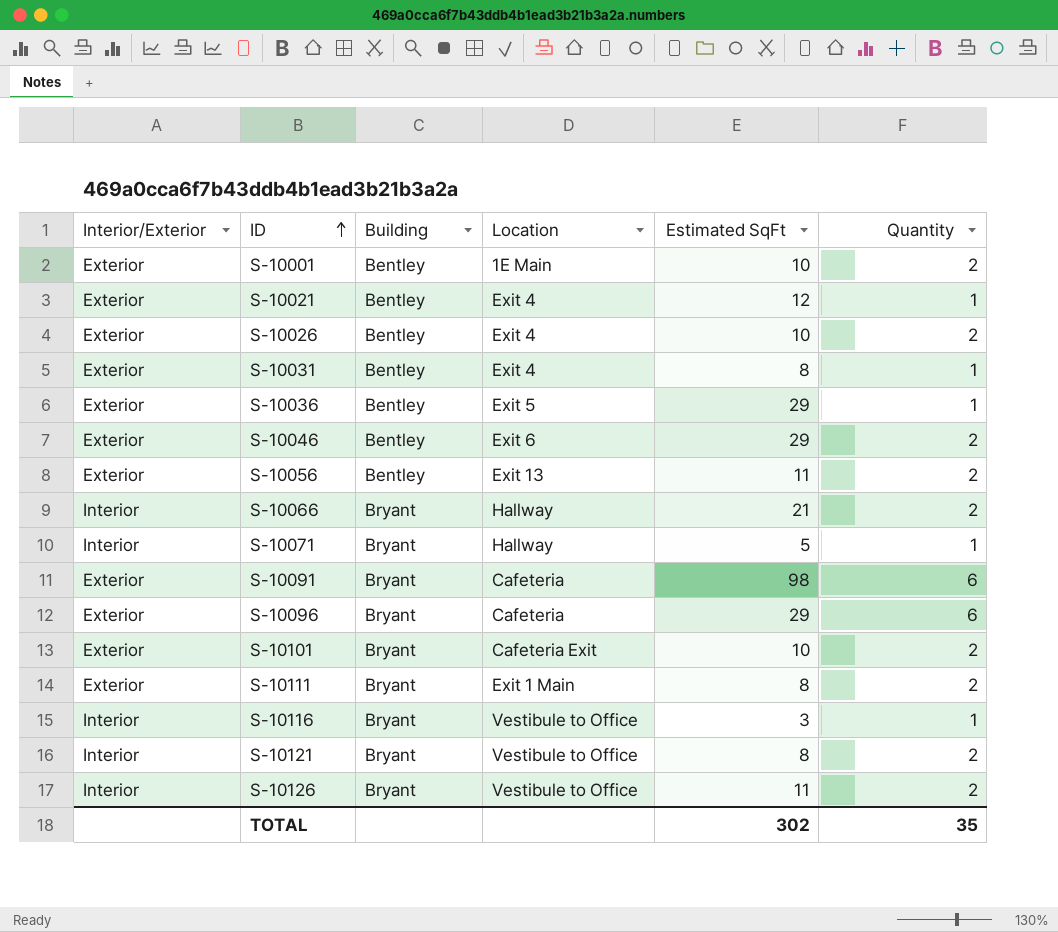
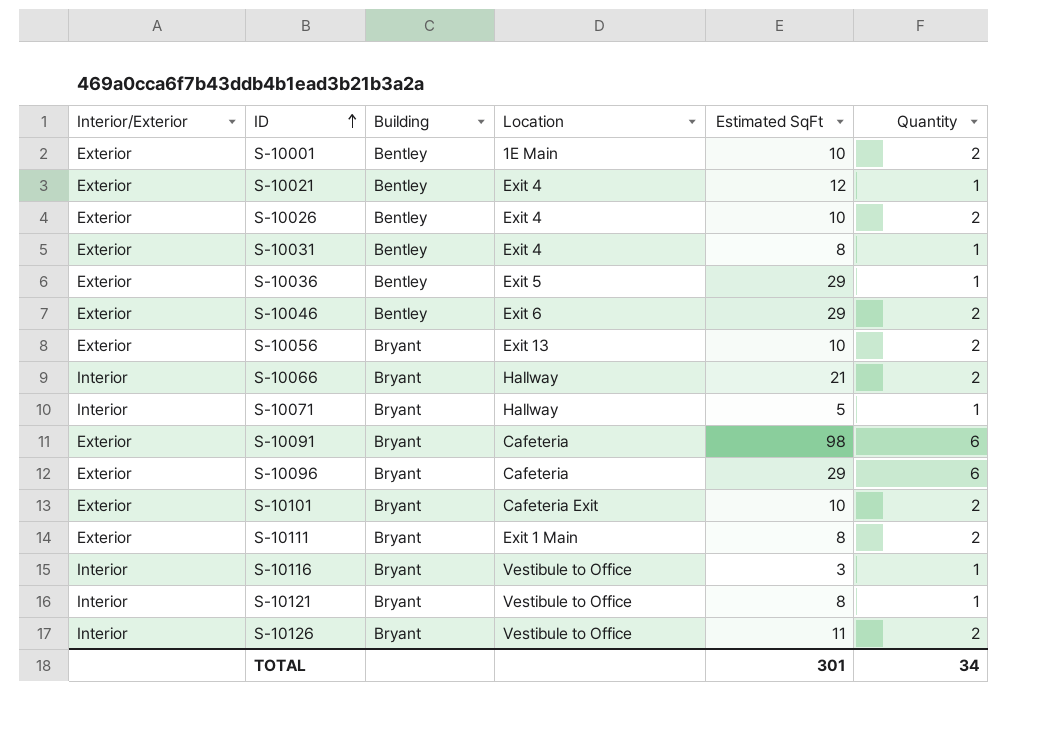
S-10056 | Building: Bentley -> Bryant
S-10056 | Estimated SqFt: 11 -> 10
S-10121 | Quantity: 2 -> 1
TOTAL | Estimated SqFt: 302 -> 301
TOTAL | Quantity: 35 -> 34

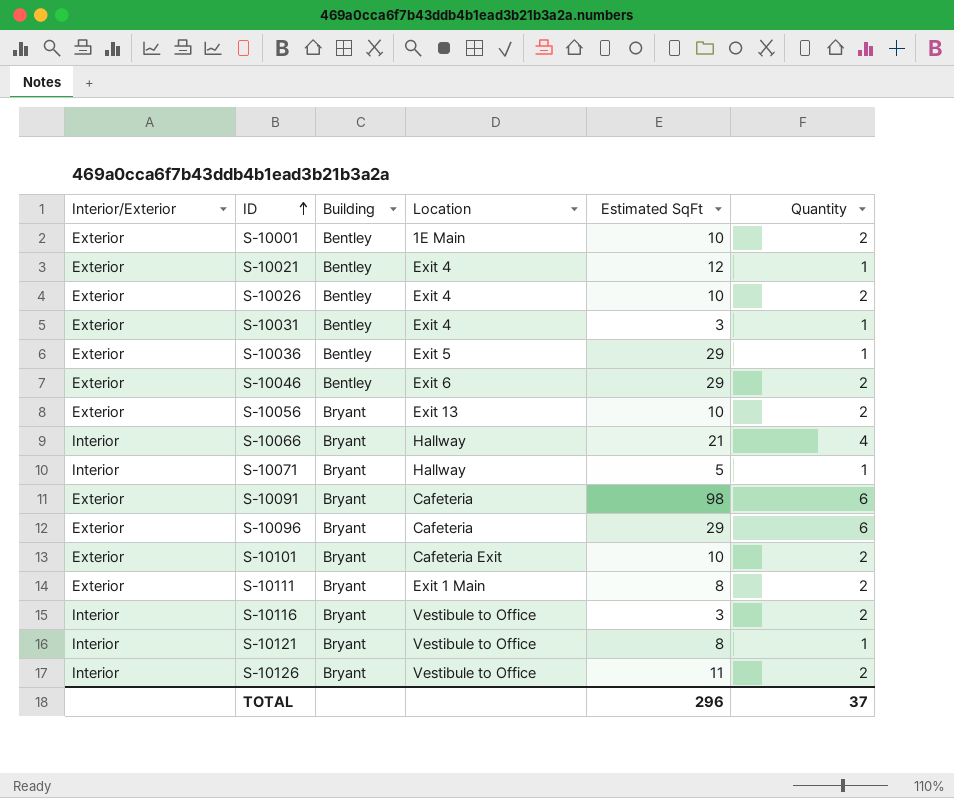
S-10031 | Estimated SqFt: 8 -> 3
S-10066 | Quantity: 2 -> 4
S-10116 | Quantity: 1 -> 2
TOTAL | Estimated SqFt: 301 -> 296
TOTAL | Quantity: 34 -> 37

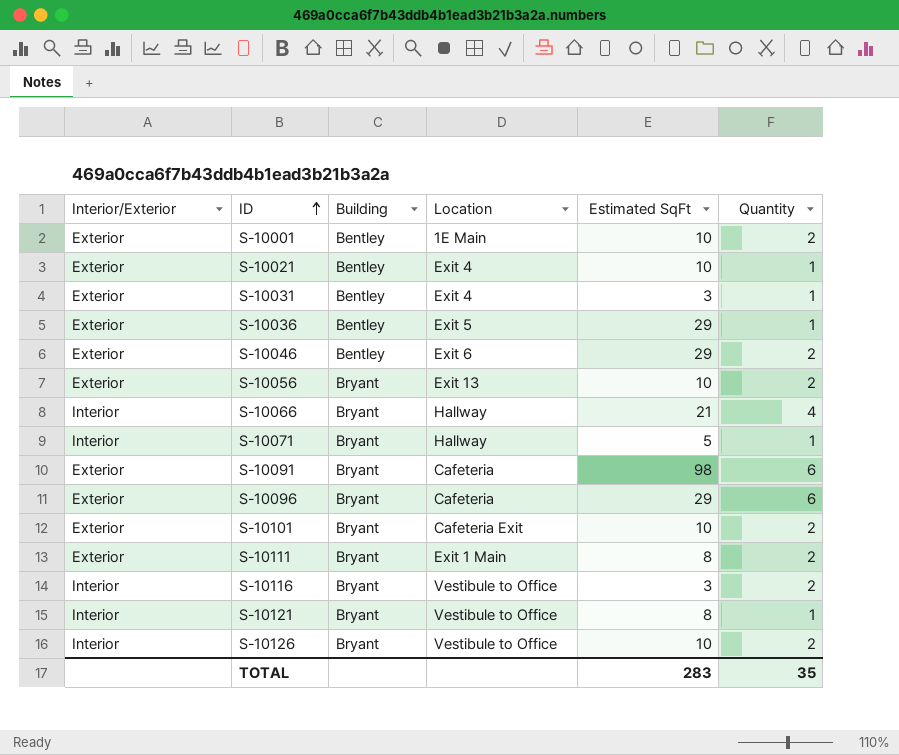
row S-10026: Exterior | Bentley | Exit 4 | 10 | 2 -> none
S-10021 | Estimated SqFt: 12 -> 10
S-10126 | Estimated SqFt: 11 -> 10
TOTAL | Estimated SqFt: 296 -> 283
TOTAL | Quantity: 37 -> 35

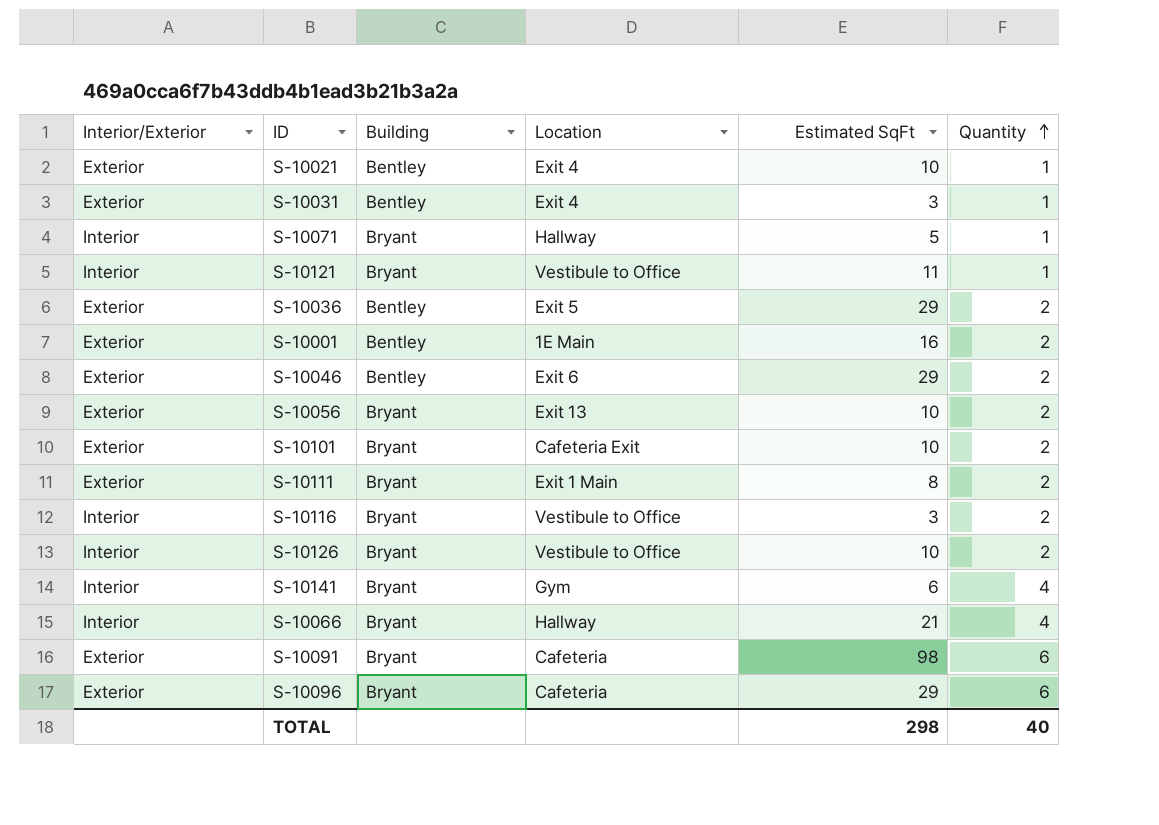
row order: ID ascending -> Quantity ascending
S-10121 | Estimated SqFt: 8 -> 11
S-10036 | Quantity: 1 -> 2
S-10001 | Estimated SqFt: 10 -> 16
row S-10141: none -> Interior | Bryant | Gym | 6 | 4
TOTAL | Estimated SqFt: 283 -> 298
TOTAL | Quantity: 35 -> 40

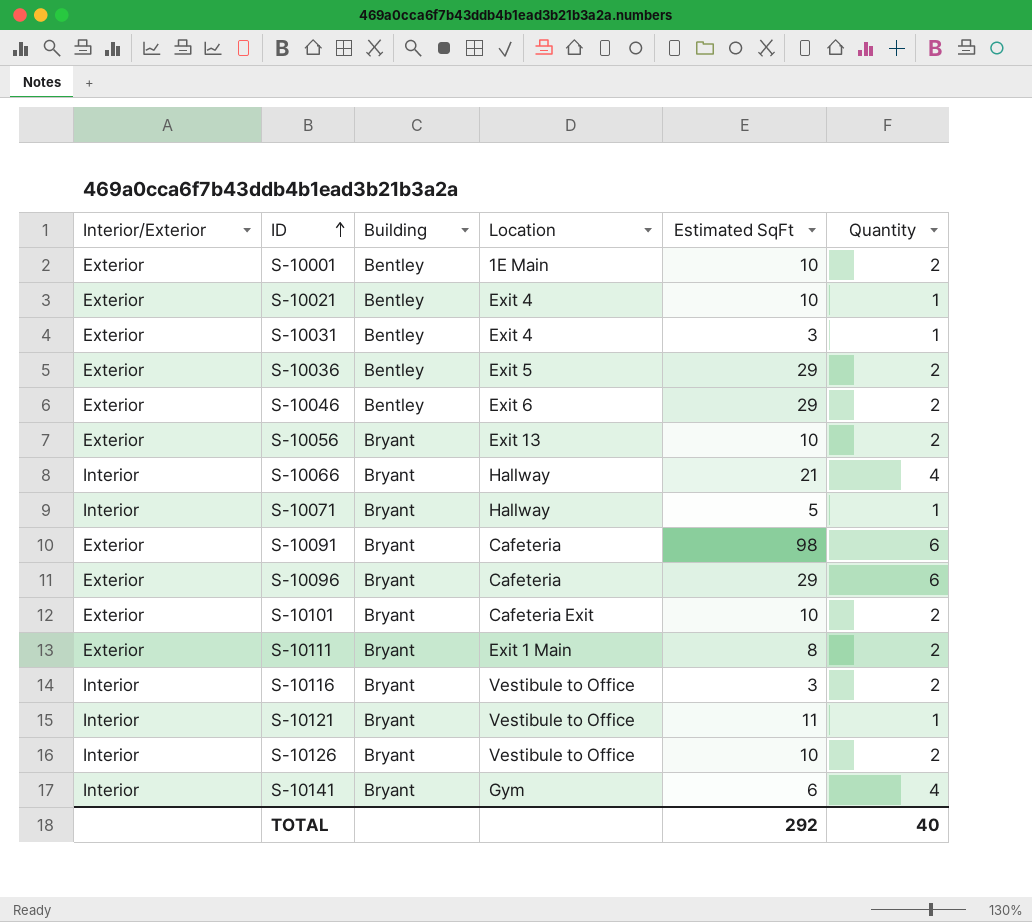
row order: Quantity ascending -> ID ascending
S-10001 | Estimated SqFt: 16 -> 10
TOTAL | Estimated SqFt: 298 -> 292

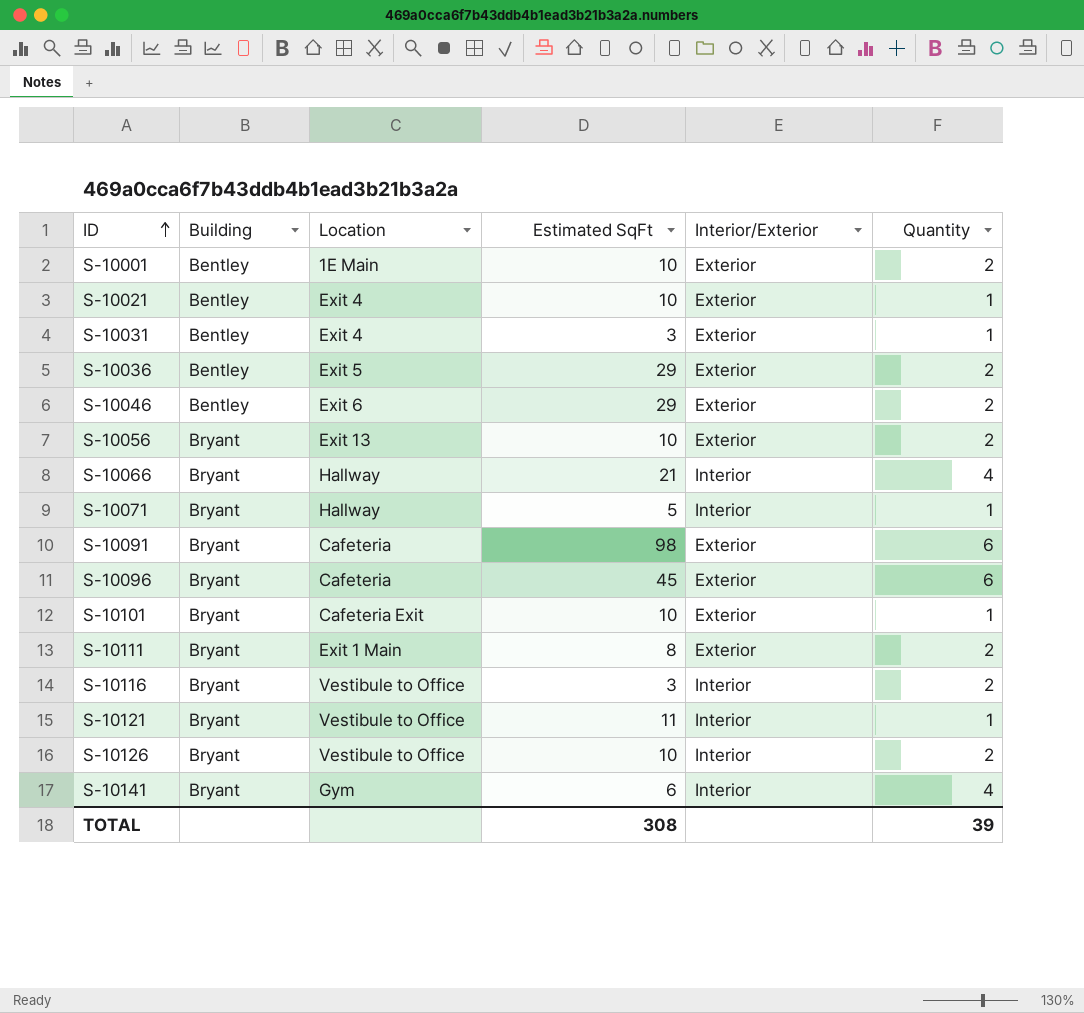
column Interior/Exterior | position: 1 -> 5
S-10096 | Estimated SqFt: 29 -> 45
S-10101 | Quantity: 2 -> 1
TOTAL | Estimated SqFt: 292 -> 308
TOTAL | Quantity: 40 -> 39

